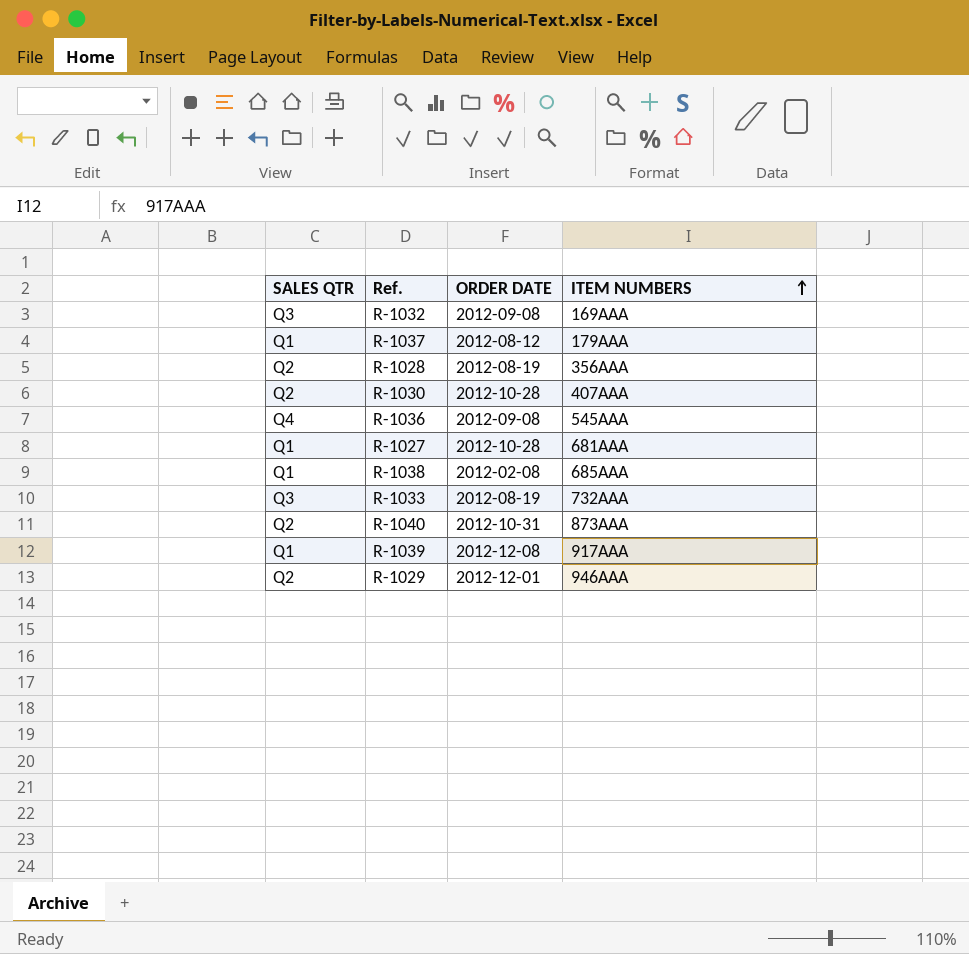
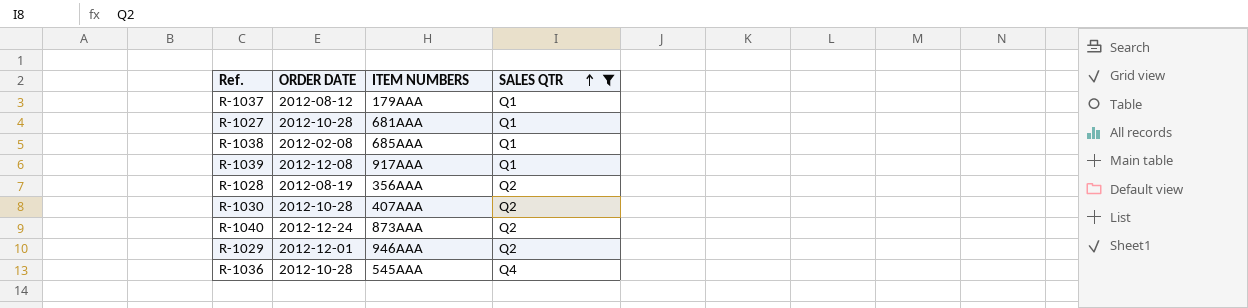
filter: none -> SALES QTR != Q3
row order: ITEM NUMBERS ascending -> SALES QTR ascending
column SALES QTR | position: 1 -> 4
R-1040 | ORDER DATE: 2012-10-31 -> 2012-12-24
R-1036 | ORDER DATE: 2012-09-08 -> 2012-10-28

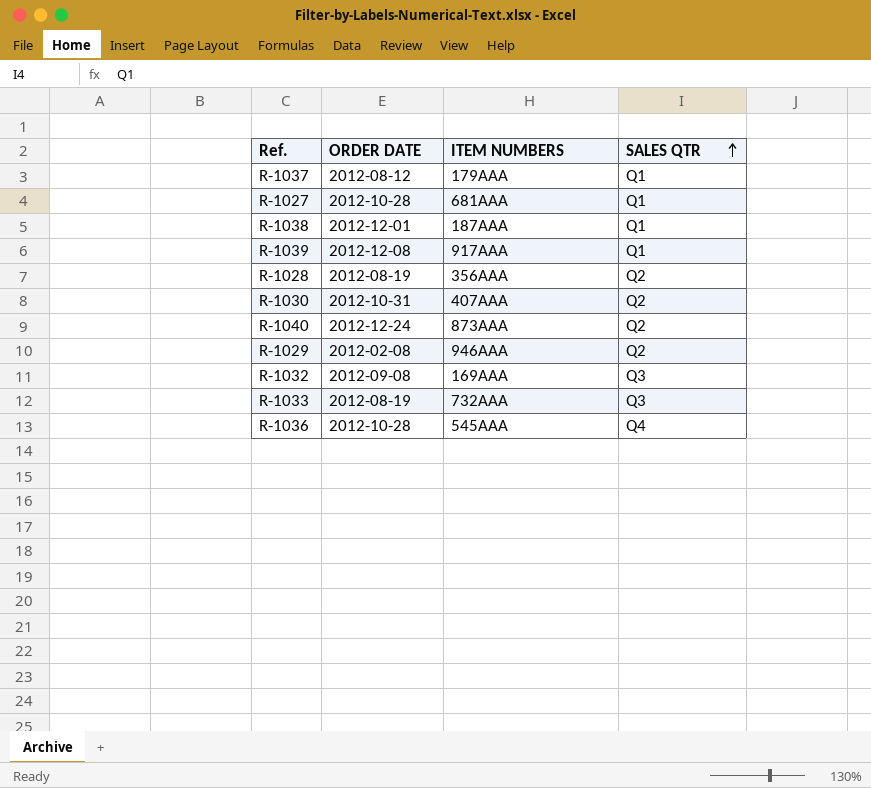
filter: SALES QTR != Q3 -> none
R-1038 | ORDER DATE: 2012-02-08 -> 2012-12-01
R-1038 | ITEM NUMBERS: 685AAA -> 187AAA
R-1030 | ORDER DATE: 2012-10-28 -> 2012-10-31
R-1029 | ORDER DATE: 2012-12-01 -> 2012-02-08

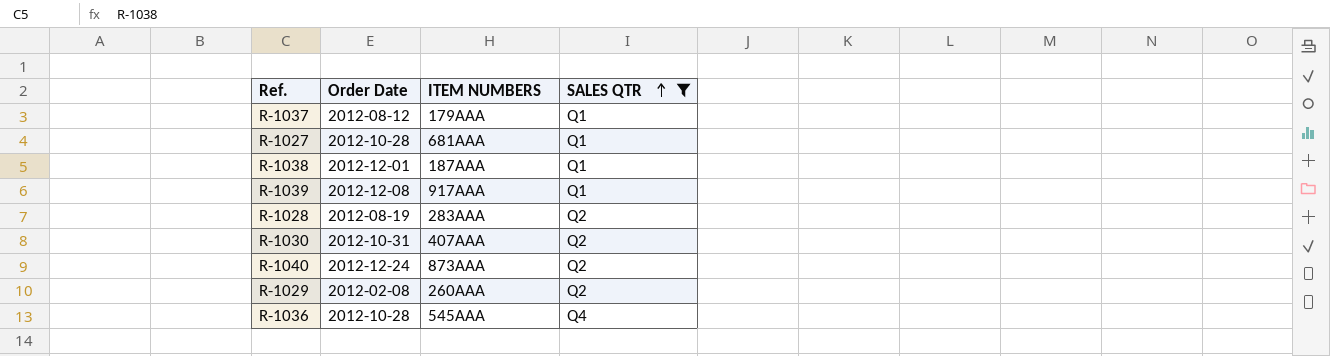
filter: none -> SALES QTR != Q3
column name: ORDER DATE -> Order Date
R-1028 | ITEM NUMBERS: 356AAA -> 283AAA
R-1029 | ITEM NUMBERS: 946AAA -> 260AAA

